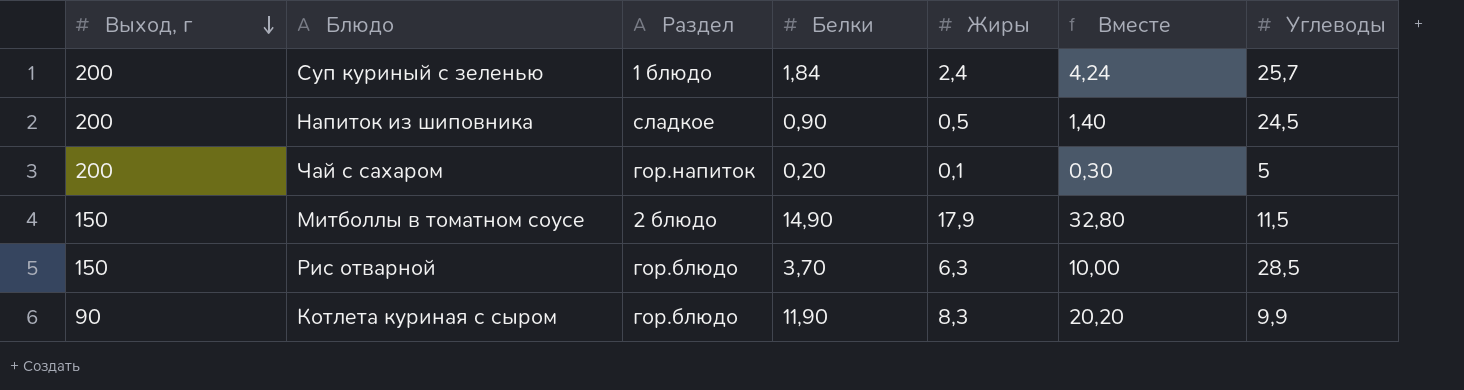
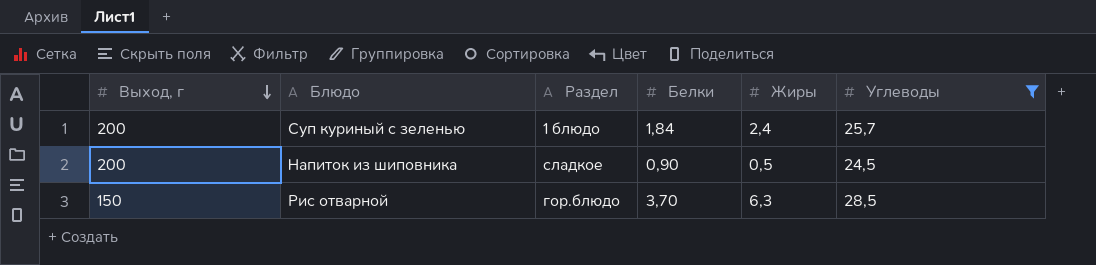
filter: none -> Углеводы >= 24,5
column Вместе | formula: [Белки] + [Жиры] -> none

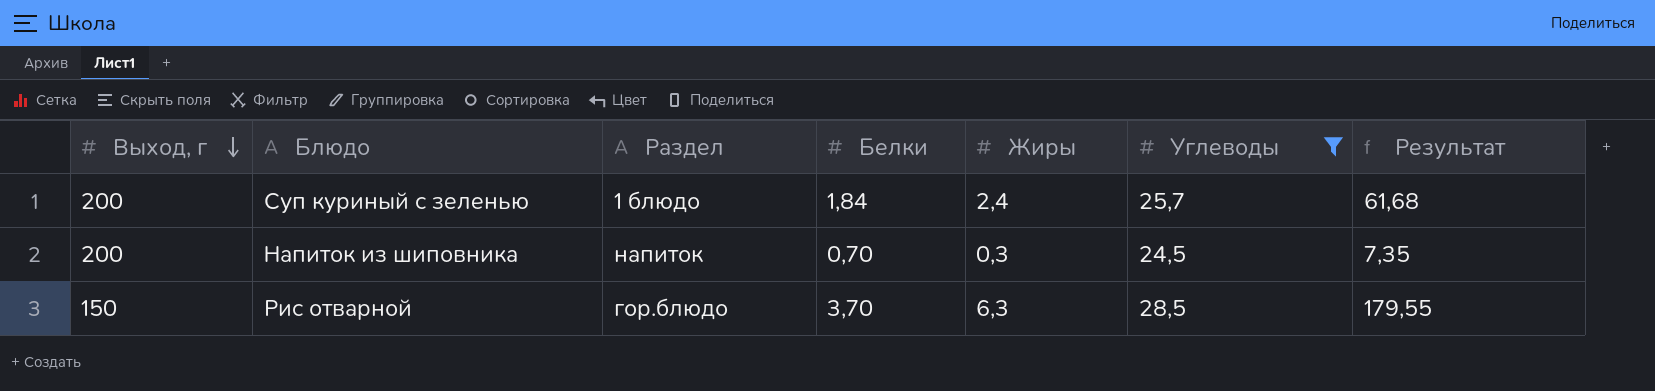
column Результат | formula: none -> [Жиры] * [Углеводы]
Напиток из шиповника | Раздел: сладкое -> напиток
Напиток из шиповника | Белки: 0,90 -> 0,70
Напиток из шиповника | Жиры: 0,5 -> 0,3

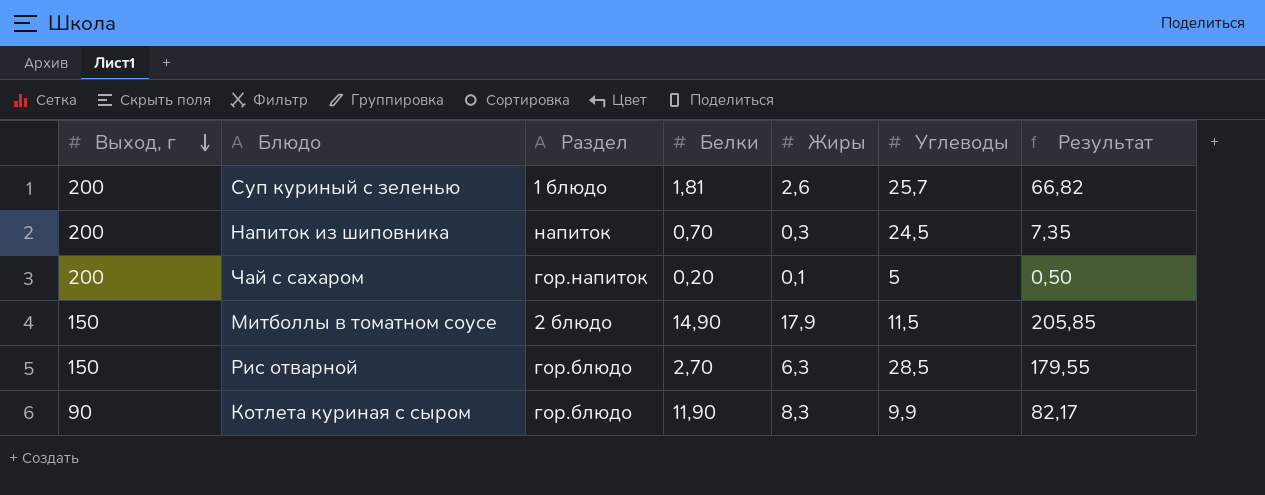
filter: Углеводы >= 24,5 -> none
Суп куриный с зеленью | Белки: 1,84 -> 1,81
Суп куриный с зеленью | Жиры: 2,4 -> 2,6
Суп куриный с зеленью | Результат: 61,68 -> 66,82
Рис отварной | Белки: 3,70 -> 2,70

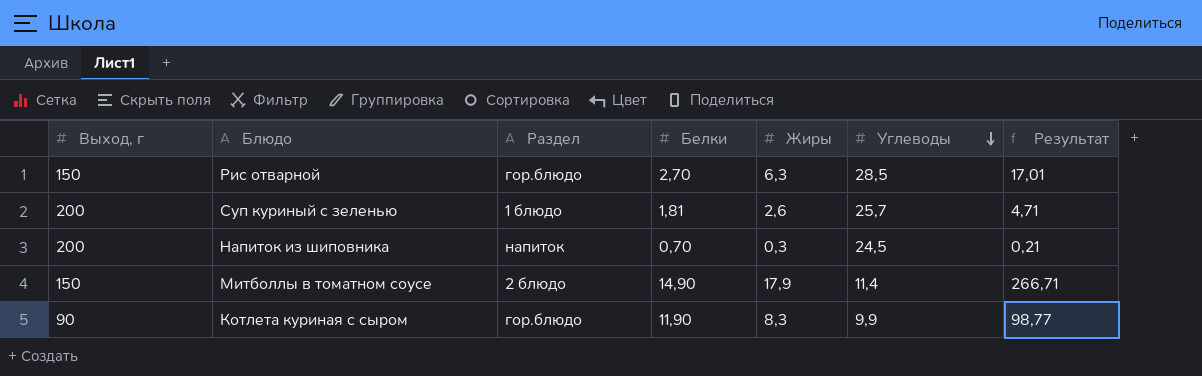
row order: Выход, г descending -> Углеводы descending
column Результат | formula: [Жиры] * [Углеводы] -> [Белки] * [Жиры]
row Чай с сахаром: 200 | гор.напиток | 0,20 | 0,1 | 5 | 0,50 -> none
Митболлы в томатном соусе | Углеводы: 11,5 -> 11,4

